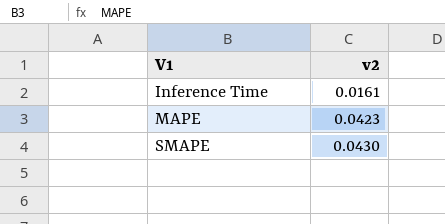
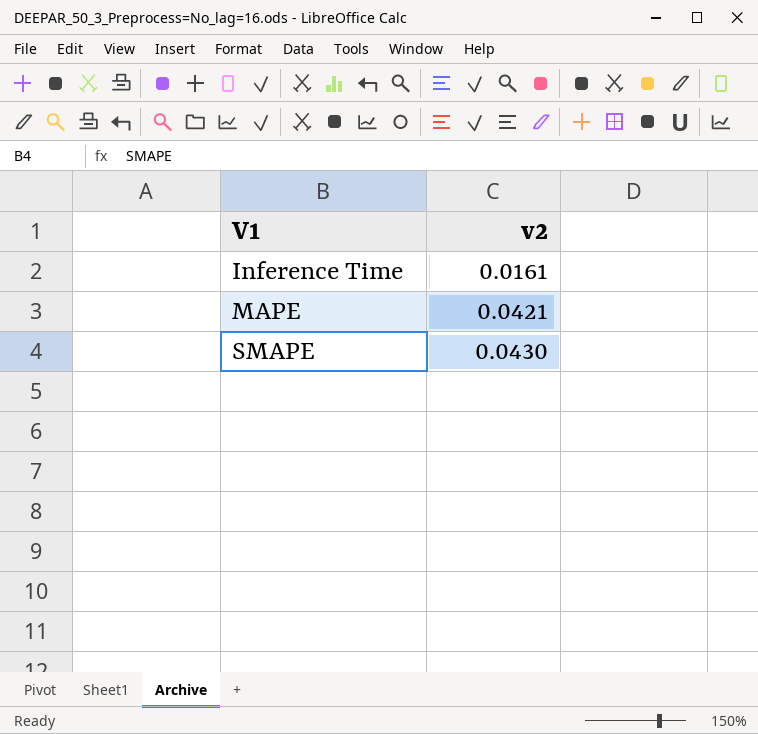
MAPE | v2: 0.0423 -> 0.0421

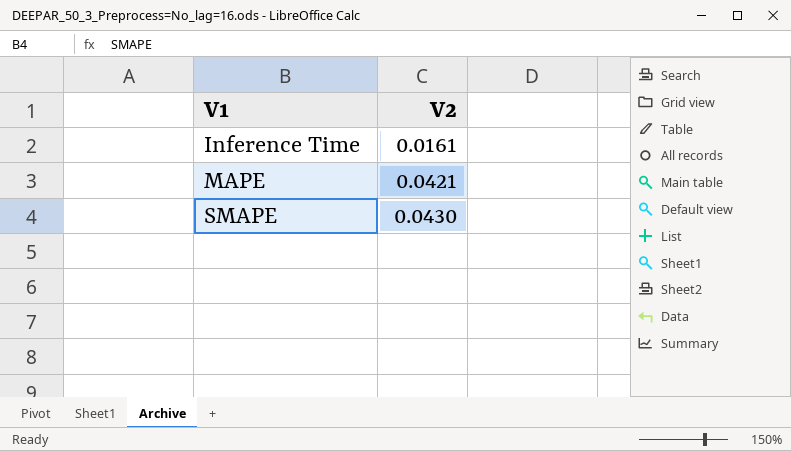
column name: v2 -> V2

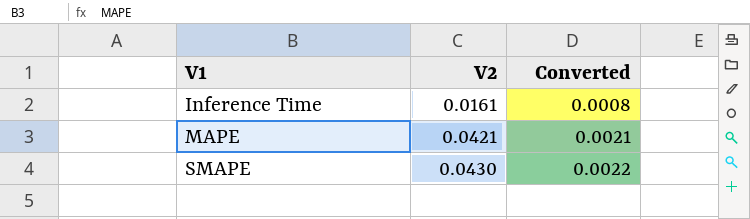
column Converted | formula: none -> [V2] * 0.05

